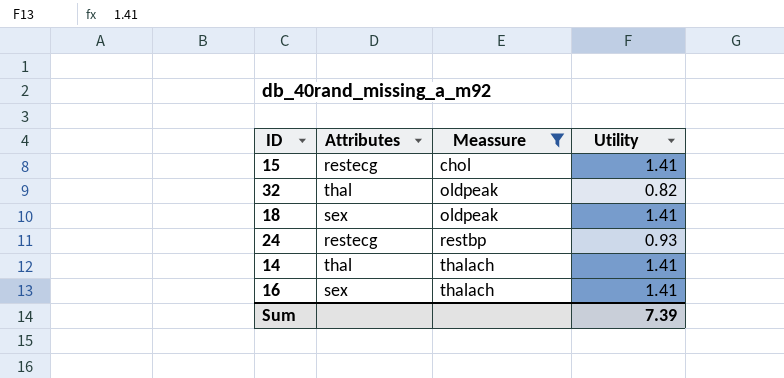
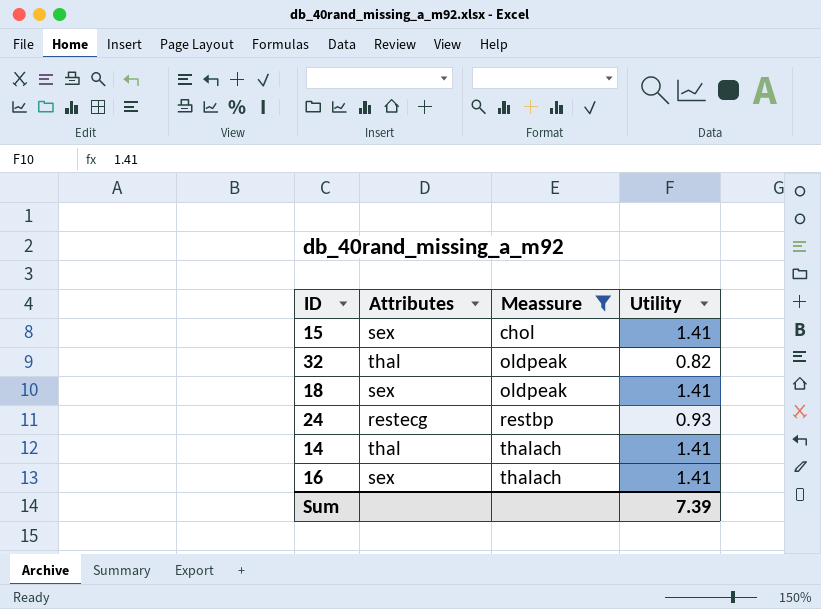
15 | Attributes: restecg -> sex

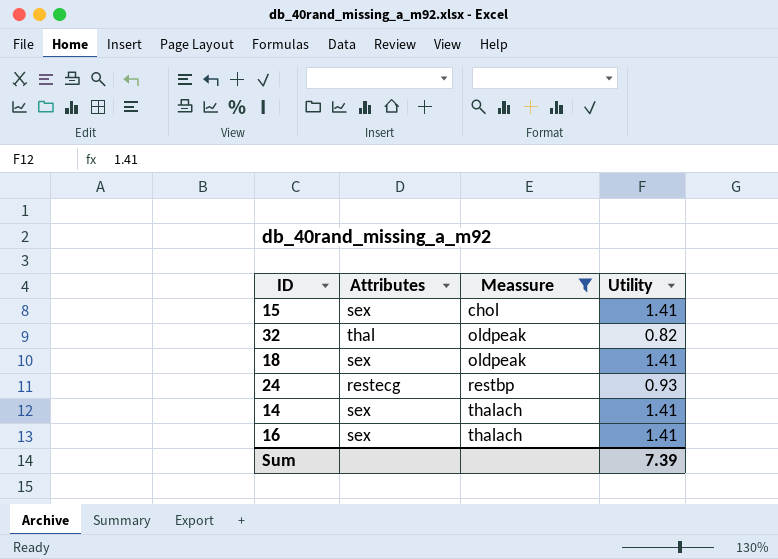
14 | Attributes: thal -> sex

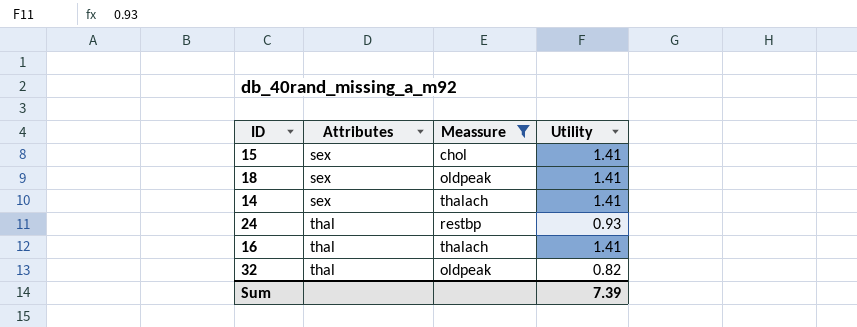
row order: Meassure ascending -> Attributes ascending
24 | Attributes: restecg -> thal
16 | Attributes: sex -> thal

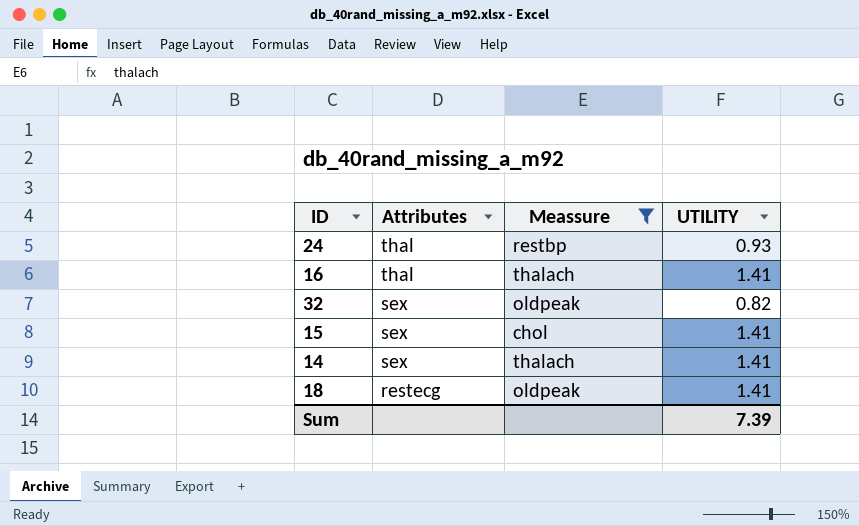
row order: Attributes ascending -> Attributes descending
column name: Utility -> UTILITY
32 | Attributes: thal -> sex
18 | Attributes: sex -> restecg

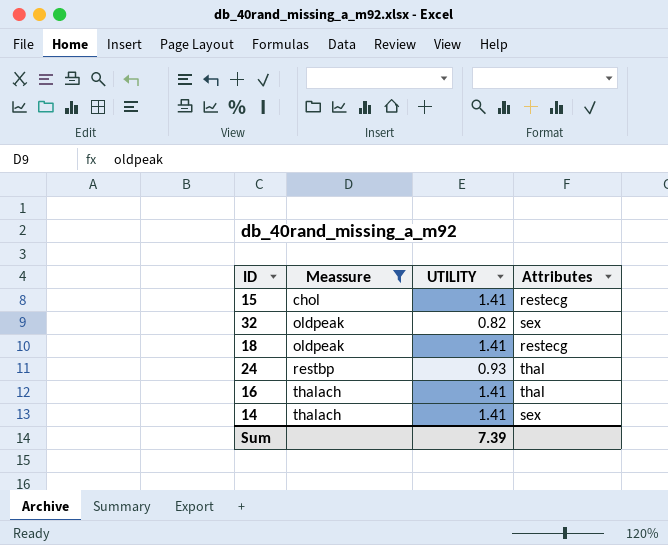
row order: Attributes descending -> Meassure ascending
column Attributes | position: 2 -> 4
15 | Attributes: sex -> restecg

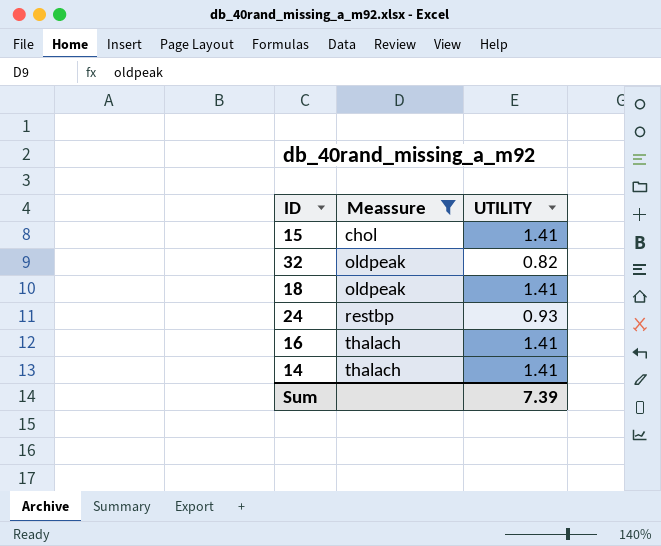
column Attributes | position: 4 -> none

